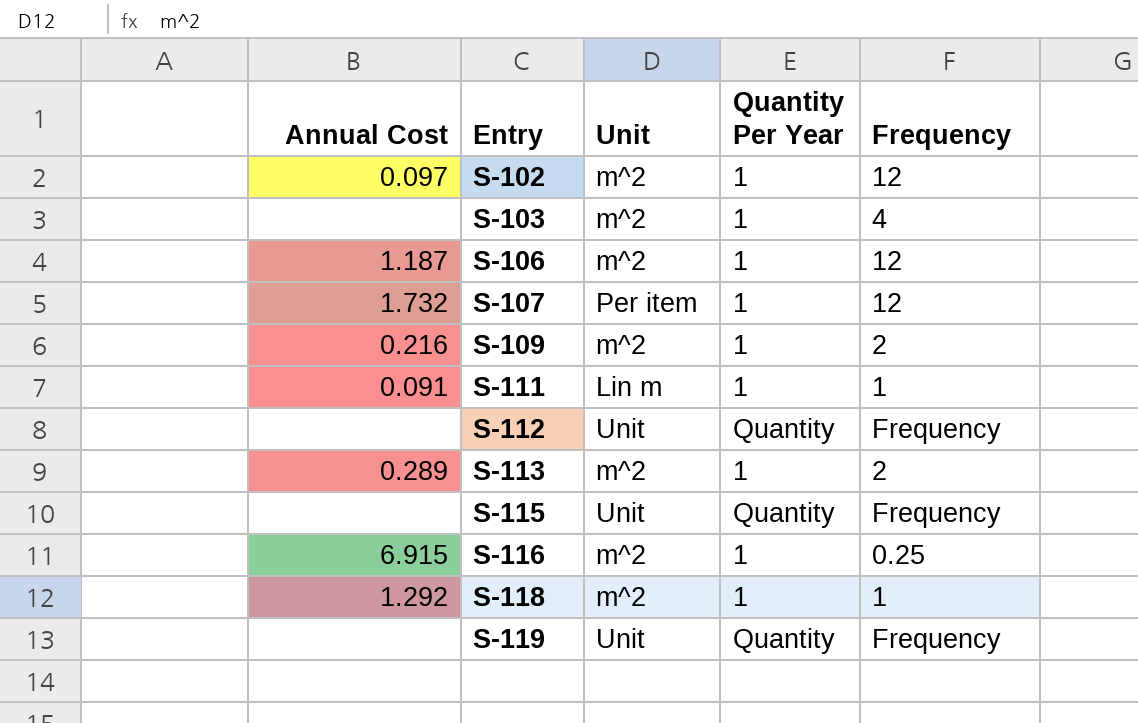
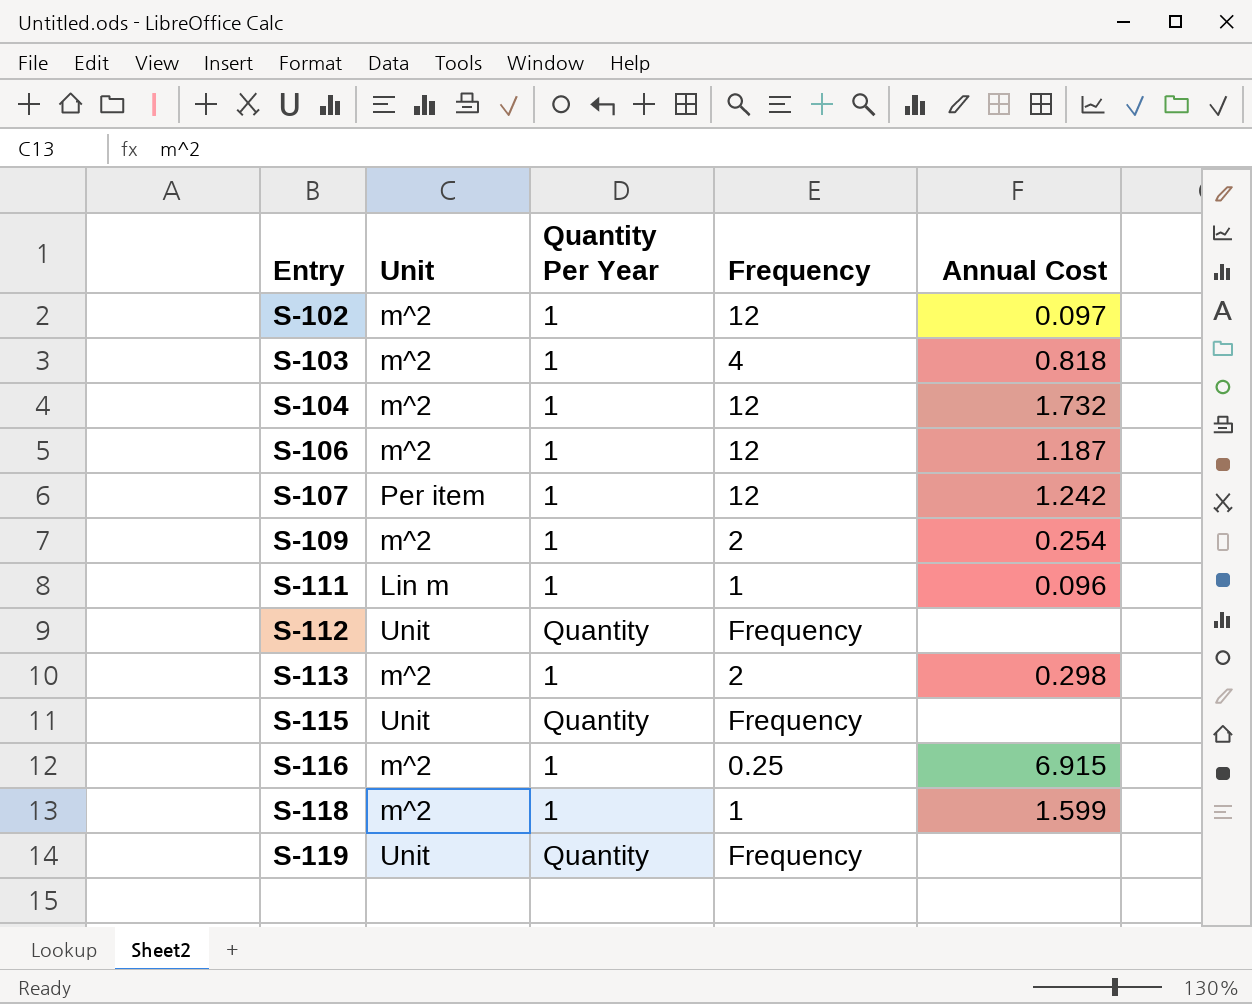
column Annual Cost | position: 1 -> 5
S-103 | Annual Cost: none -> 0.818
row S-104: none -> m^2 | 1 | 12 | 1.732
S-107 | Annual Cost: 1.732 -> 1.242
S-109 | Annual Cost: 0.216 -> 0.254
S-111 | Annual Cost: 0.091 -> 0.096
S-113 | Annual Cost: 0.289 -> 0.298
S-118 | Annual Cost: 1.292 -> 1.599

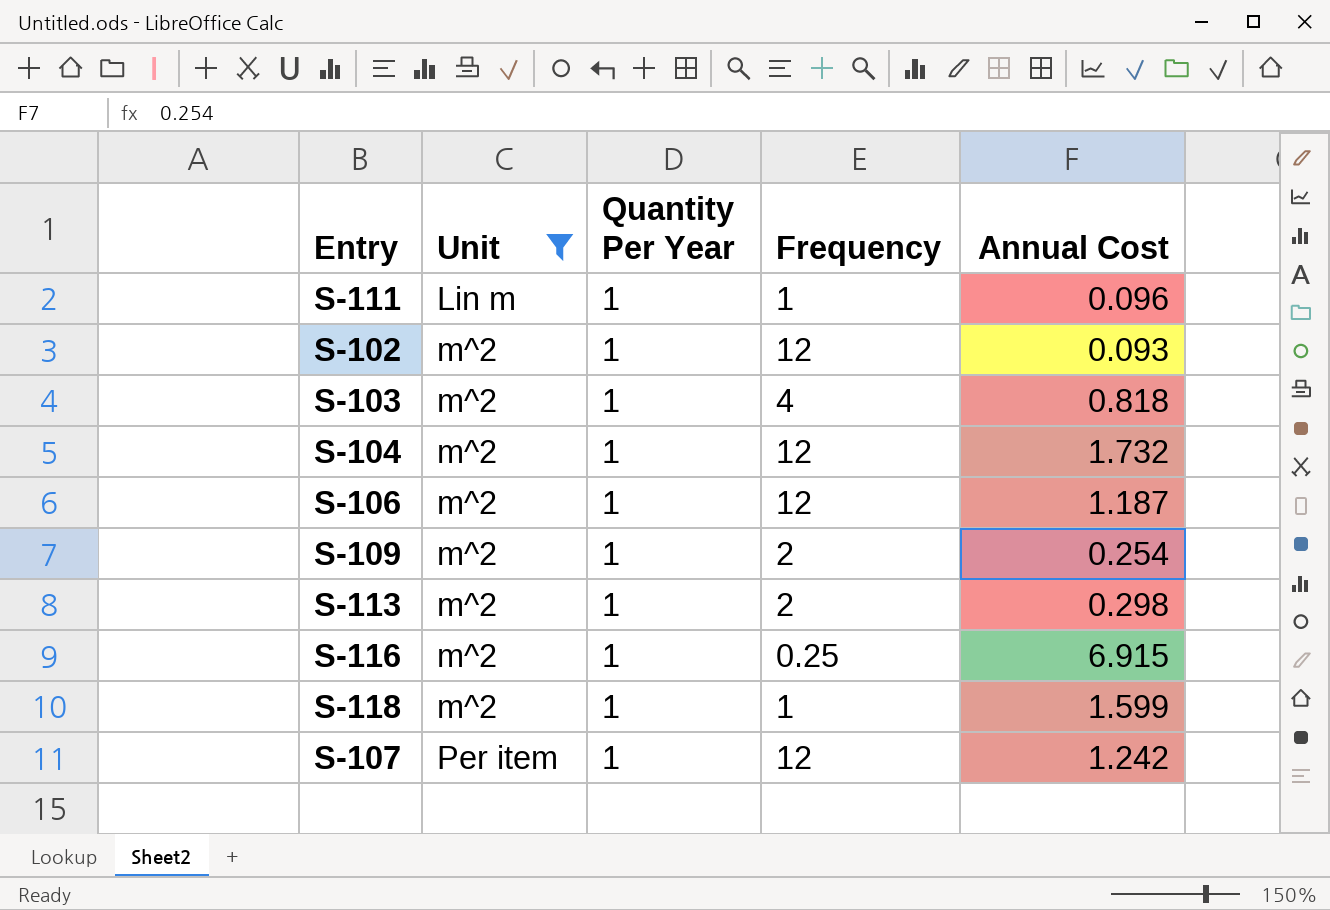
filter: none -> Unit != Unit
row order: Entry ascending -> Unit ascending
S-102 | Annual Cost: 0.097 -> 0.093

